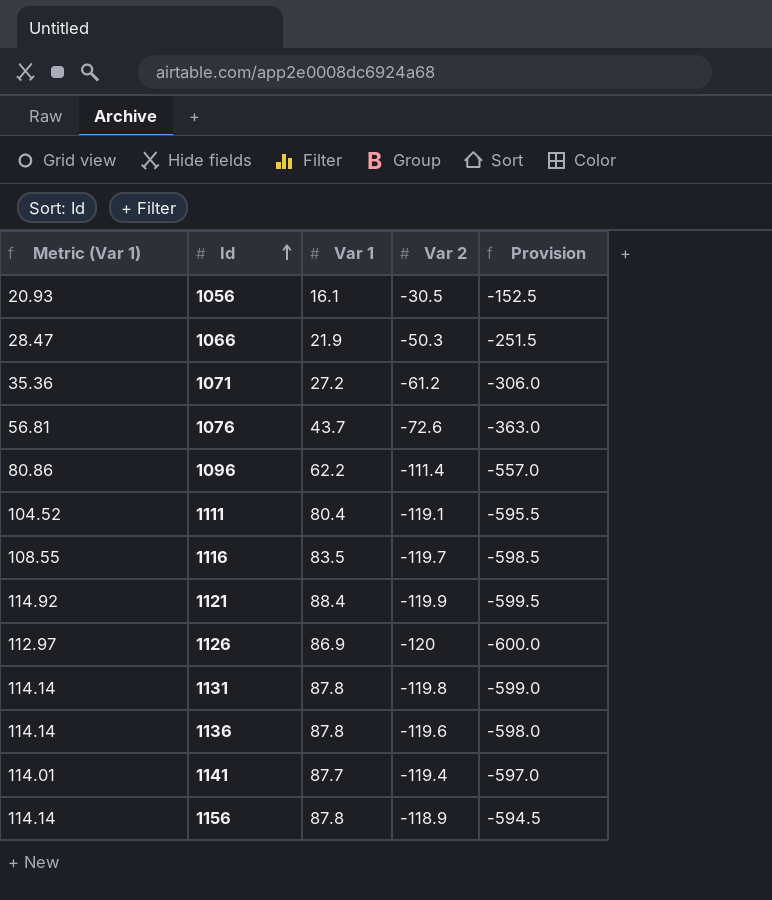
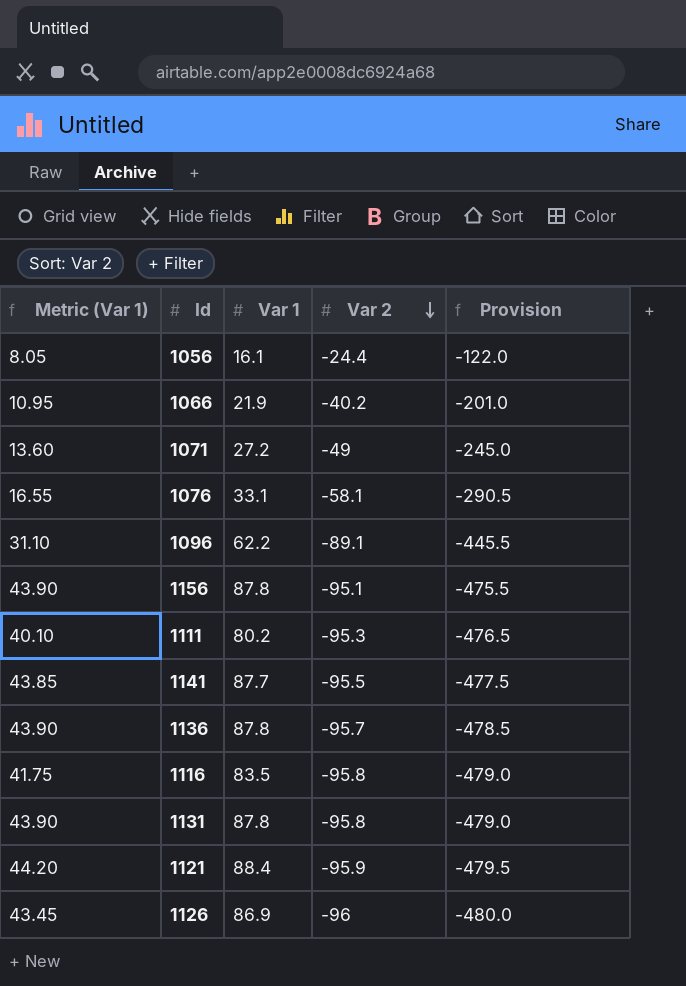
row order: Id ascending -> Var 2 descending
column Metric (Var 1) | formula: [Var 1] * 1.3 -> [Var 1] * 0.5
1056 | Var 2: -30.5 -> -24.4
1056 | Provision: -152.5 -> -122.0
1066 | Var 2: -50.3 -> -40.2
1066 | Provision: -251.5 -> -201.0
1071 | Var 2: -61.2 -> -49
1071 | Provision: -306.0 -> -245.0
1076 | Var 1: 43.7 -> 33.1
1076 | Var 2: -72.6 -> -58.1
1076 | Provision: -363.0 -> -290.5
1096 | Var 2: -111.4 -> -89.1
1096 | Provision: -557.0 -> -445.5
1156 | Var 2: -118.9 -> -95.1
1156 | Provision: -594.5 -> -475.5
1111 | Var 1: 80.4 -> 80.2
1111 | Var 2: -119.1 -> -95.3
1111 | Provision: -595.5 -> -476.5
1141 | Var 2: -119.4 -> -95.5
1141 | Provision: -597.0 -> -477.5
1136 | Var 2: -119.6 -> -95.7
1136 | Provision: -598.0 -> -478.5
1116 | Var 2: -119.7 -> -95.8
1116 | Provision: -598.5 -> -479.0
1131 | Var 2: -119.8 -> -95.8
1131 | Provision: -599.0 -> -479.0
1121 | Var 2: -119.9 -> -95.9
1121 | Provision: -599.5 -> -479.5
1126 | Var 2: -120 -> -96
1126 | Provision: -600.0 -> -480.0

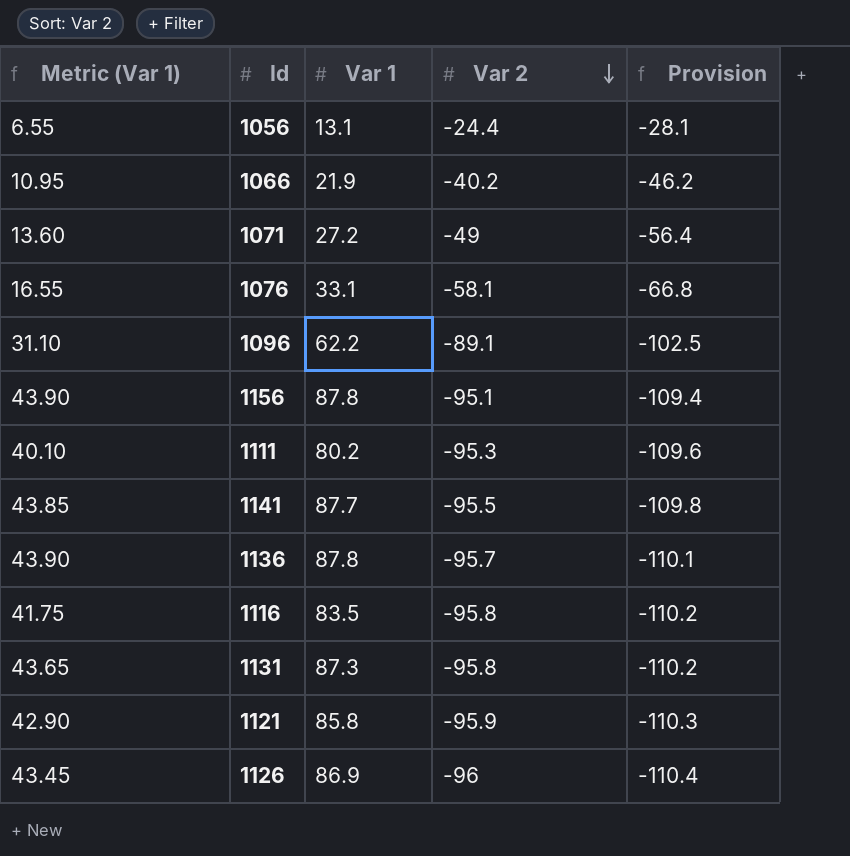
column Provision | formula: [Var 2] * 5 -> [Var 2] * 1.15
1056 | Metric (Var 1): 8.05 -> 6.55
1056 | Var 1: 16.1 -> 13.1
1131 | Metric (Var 1): 43.90 -> 43.65
1131 | Var 1: 87.8 -> 87.3
1121 | Metric (Var 1): 44.20 -> 42.90
1121 | Var 1: 88.4 -> 85.8

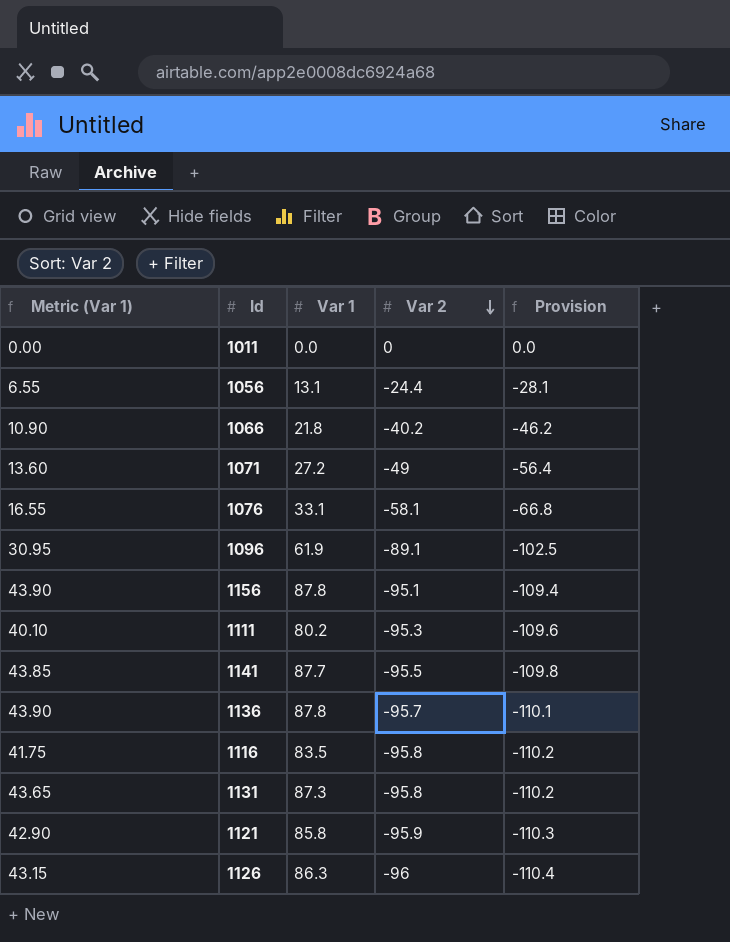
row 1011: none -> 0.00 | 0.0 | 0 | 0.0
1066 | Metric (Var 1): 10.95 -> 10.90
1066 | Var 1: 21.9 -> 21.8
1096 | Metric (Var 1): 31.10 -> 30.95
1096 | Var 1: 62.2 -> 61.9
1126 | Metric (Var 1): 43.45 -> 43.15
1126 | Var 1: 86.9 -> 86.3

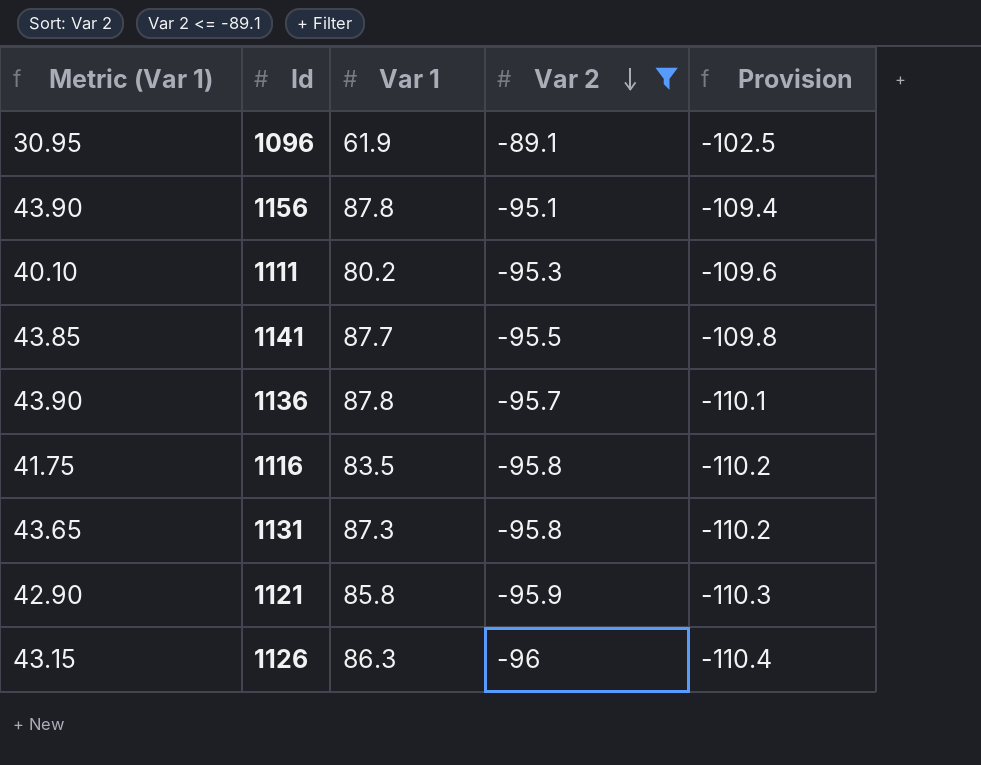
filter: none -> Var 2 <= -89.1

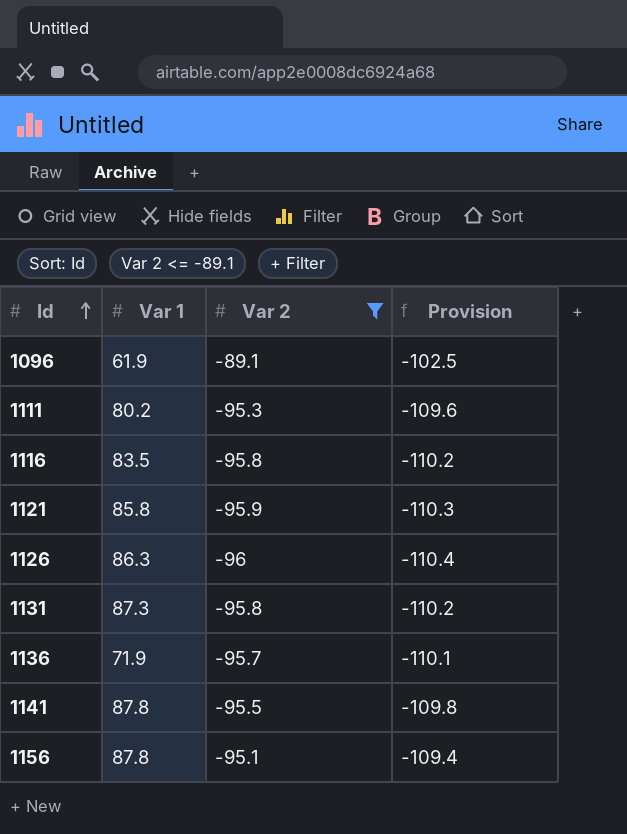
row order: Var 2 descending -> Id ascending
column Metric (Var 1) | formula: [Var 1] * 0.5 -> none
1136 | Var 1: 87.8 -> 71.9
1141 | Var 1: 87.7 -> 87.8

